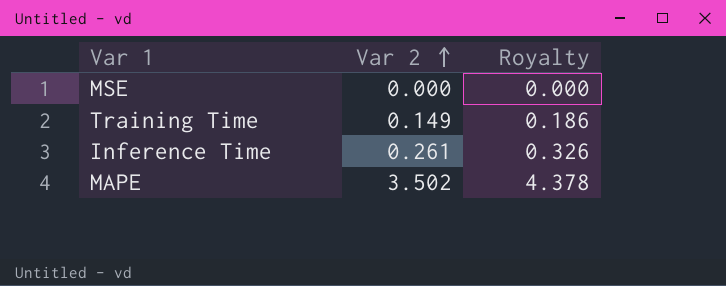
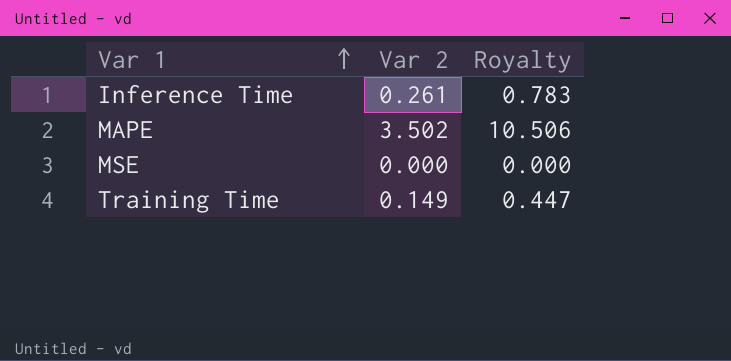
row order: Var 2 ascending -> Var 1 ascending
column Royalty | formula: [Var 2] * 1.25 -> [Var 2] * 3

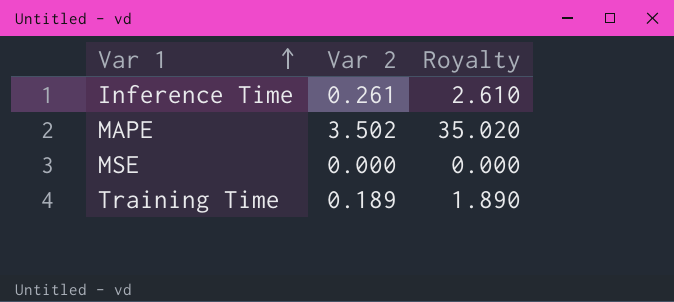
column Royalty | formula: [Var 2] * 3 -> [Var 2] * 10
Training Time | Var 2: 0.149 -> 0.189

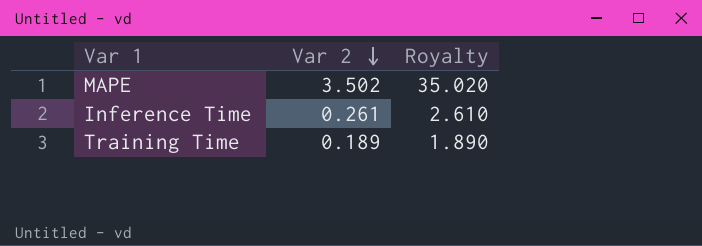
row order: Var 1 ascending -> Var 2 descending
row MSE: 0.000 | 0.000 -> none

